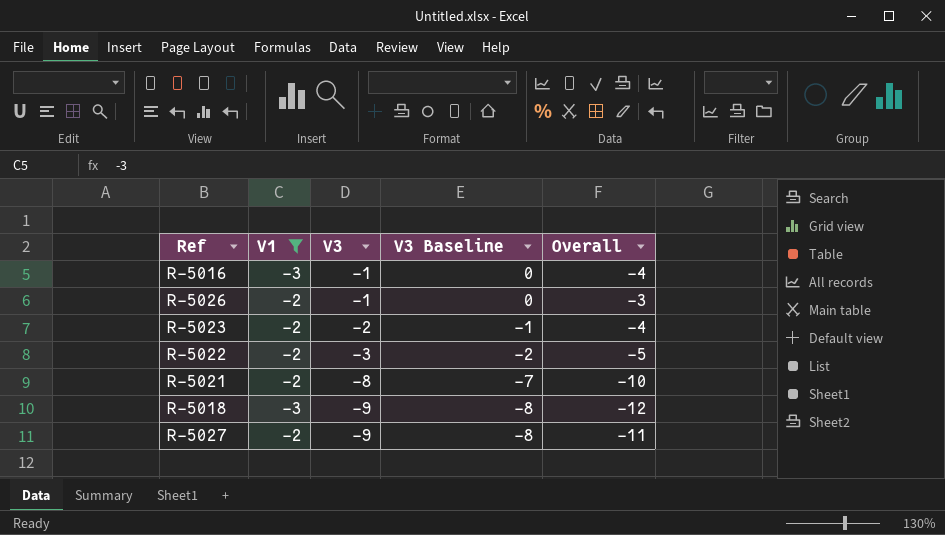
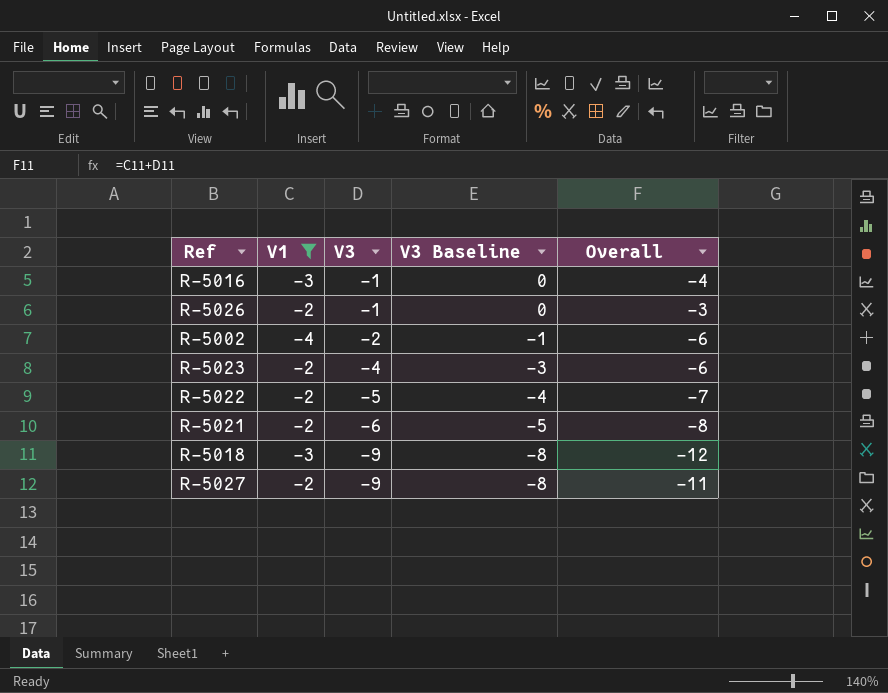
row R-5002: none -> -4 | -2 | -1 | -6
R-5023 | V3: -2 -> -4
R-5023 | V3 Baseline: -1 -> -3
R-5023 | Overall: -4 -> -6
R-5022 | V3: -3 -> -5
R-5022 | V3 Baseline: -2 -> -4
R-5022 | Overall: -5 -> -7
R-5021 | V3: -8 -> -6
R-5021 | V3 Baseline: -7 -> -5
R-5021 | Overall: -10 -> -8

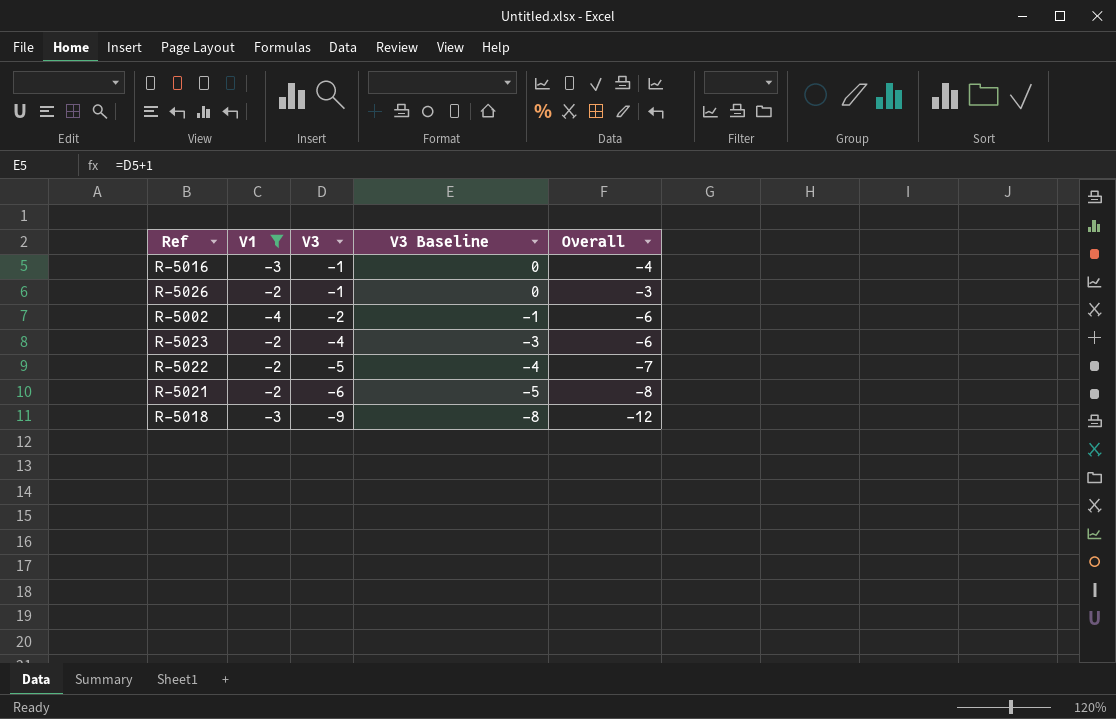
row R-5027: -2 | -9 | -8 | -11 -> none

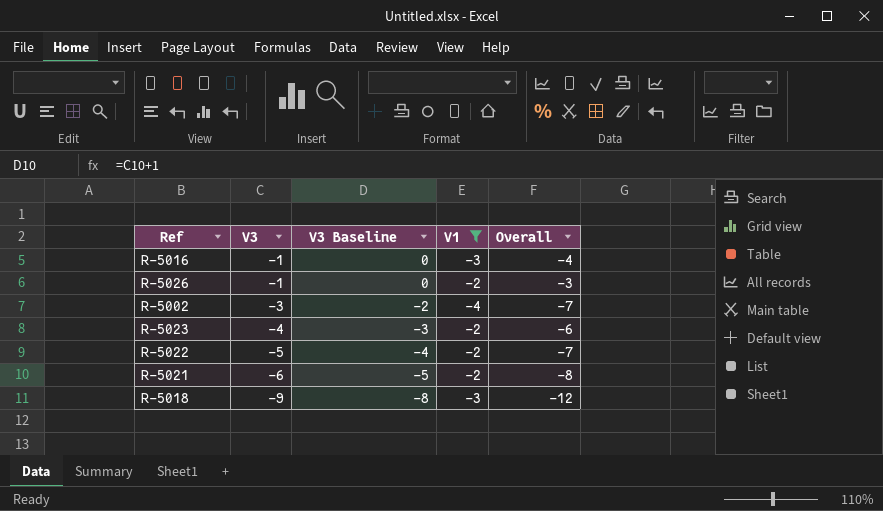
column V1 | position: 2 -> 4
R-5002 | V3: -2 -> -3
R-5002 | V3 Baseline: -1 -> -2
R-5002 | Overall: -6 -> -7

